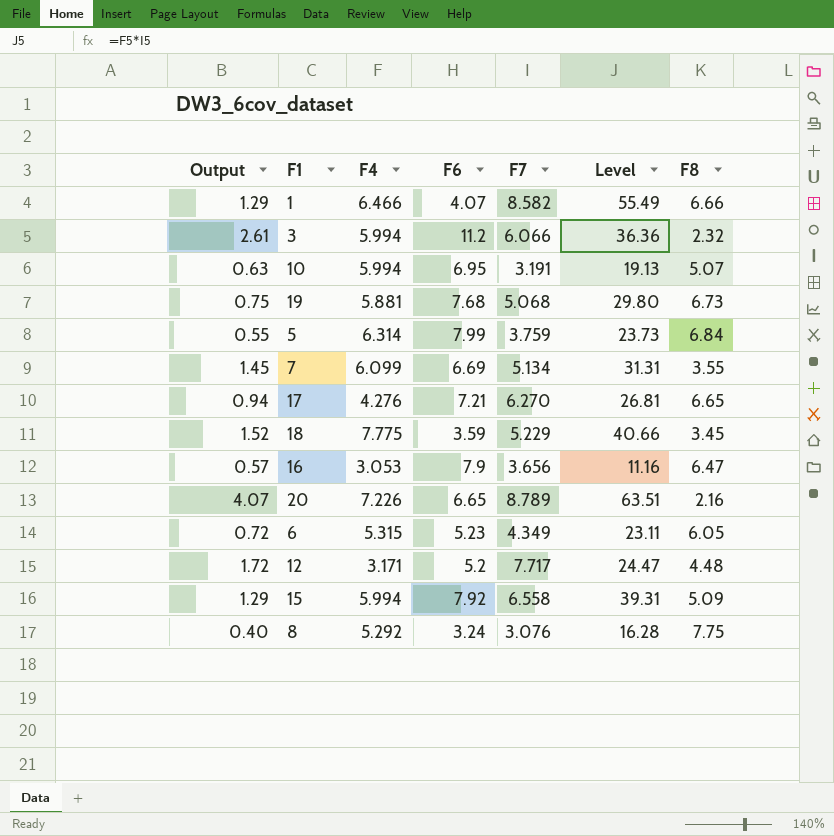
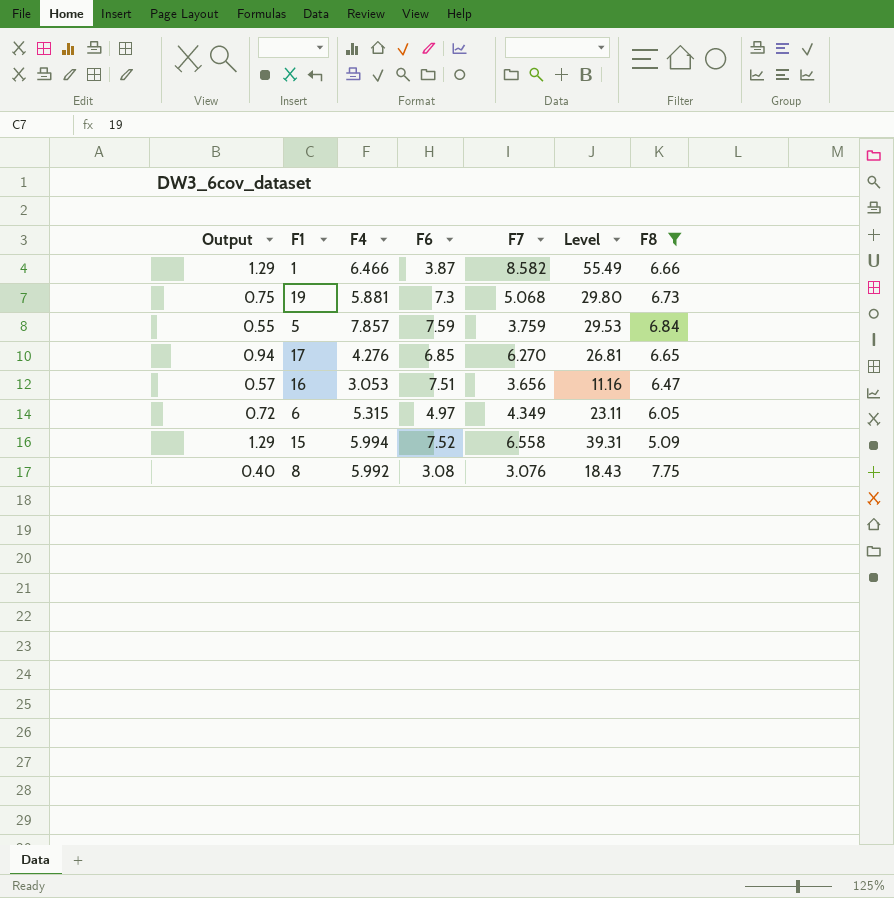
filter: none -> F8 >= 5.09
1 | F6: 4.07 -> 3.87
19 | F6: 7.68 -> 7.3
5 | F4: 6.314 -> 7.857
5 | F6: 7.99 -> 7.59
5 | Level: 23.73 -> 29.53
17 | F6: 7.21 -> 6.85
16 | F6: 7.9 -> 7.51
6 | F6: 5.23 -> 4.97
15 | F6: 7.92 -> 7.52
8 | F4: 5.292 -> 5.992
8 | F6: 3.24 -> 3.08
8 | Level: 16.28 -> 18.43

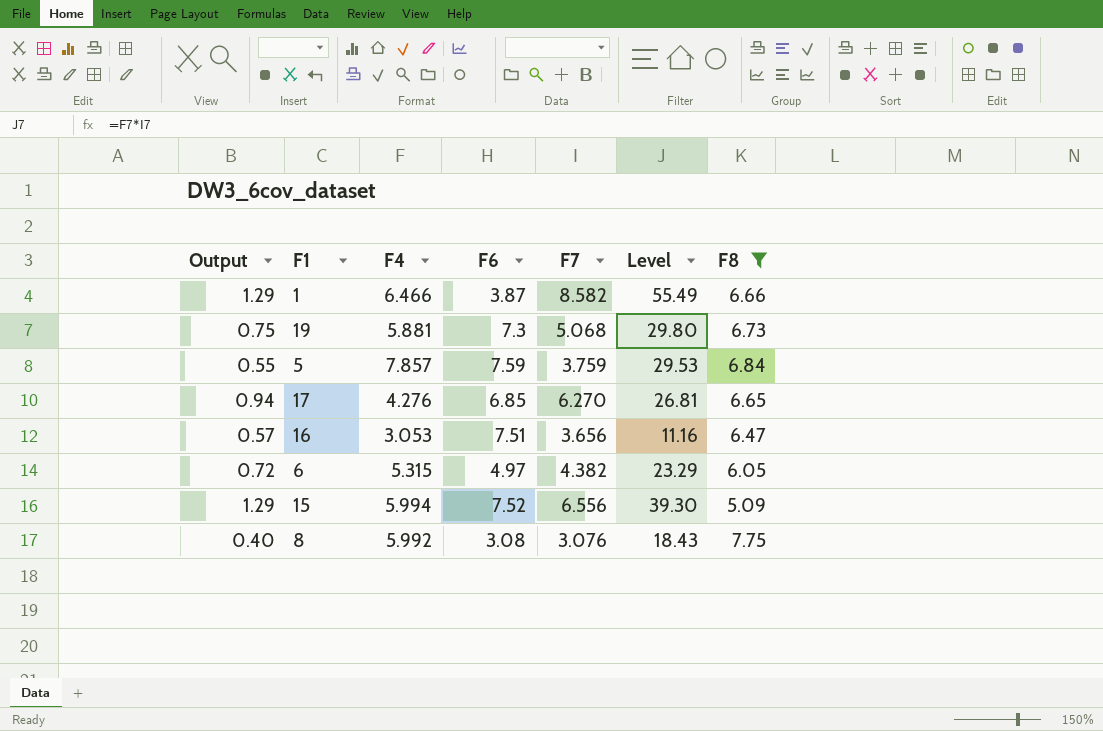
6 | F7: 4.349 -> 4.382
6 | Level: 23.11 -> 23.29
15 | F7: 6.558 -> 6.556
15 | Level: 39.31 -> 39.30

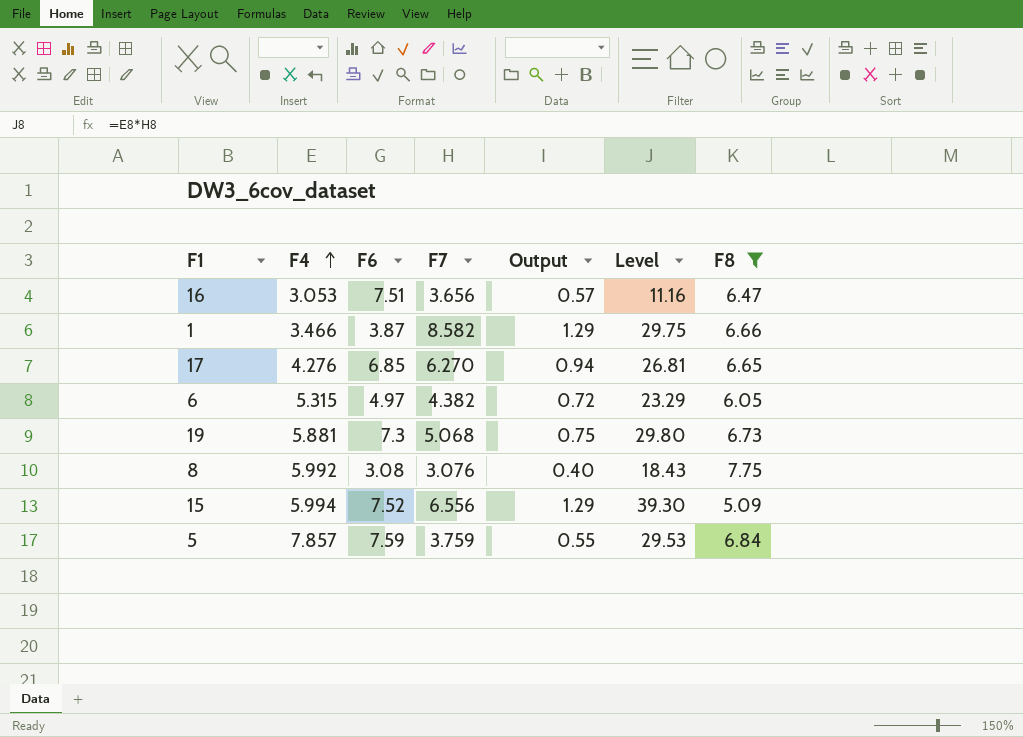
row order: none -> F4 ascending
column Output | position: 1 -> 5
1 | F4: 6.466 -> 3.466
1 | Level: 55.49 -> 29.75

